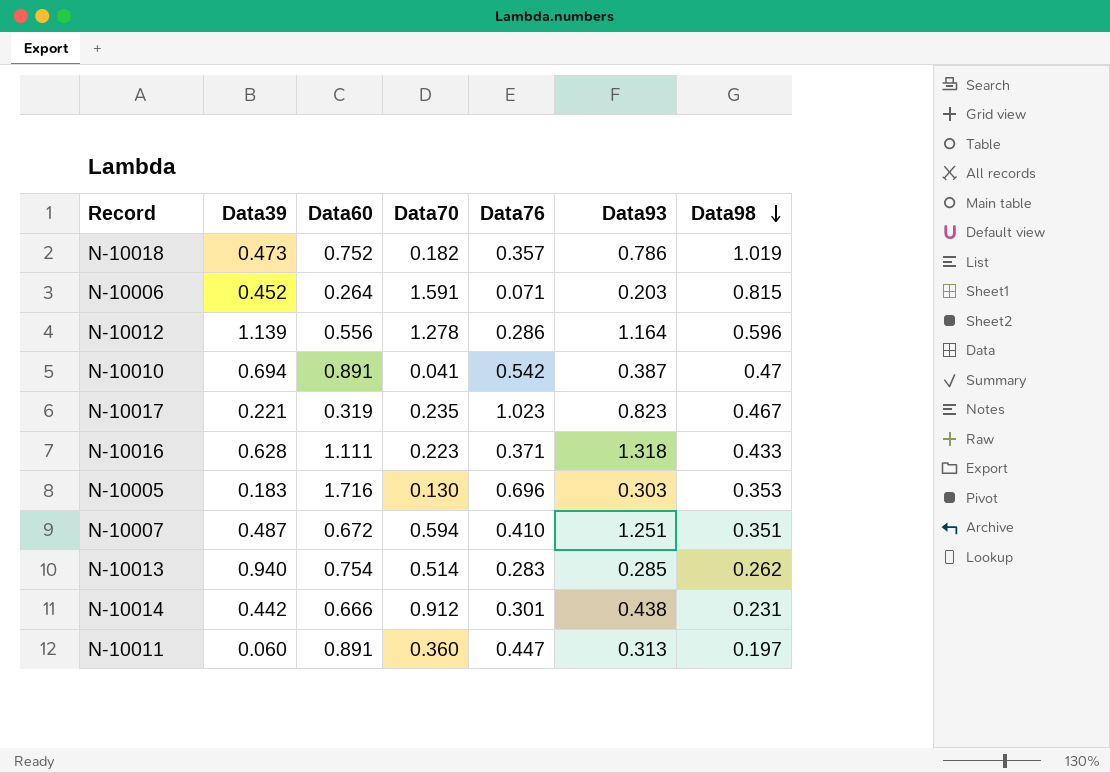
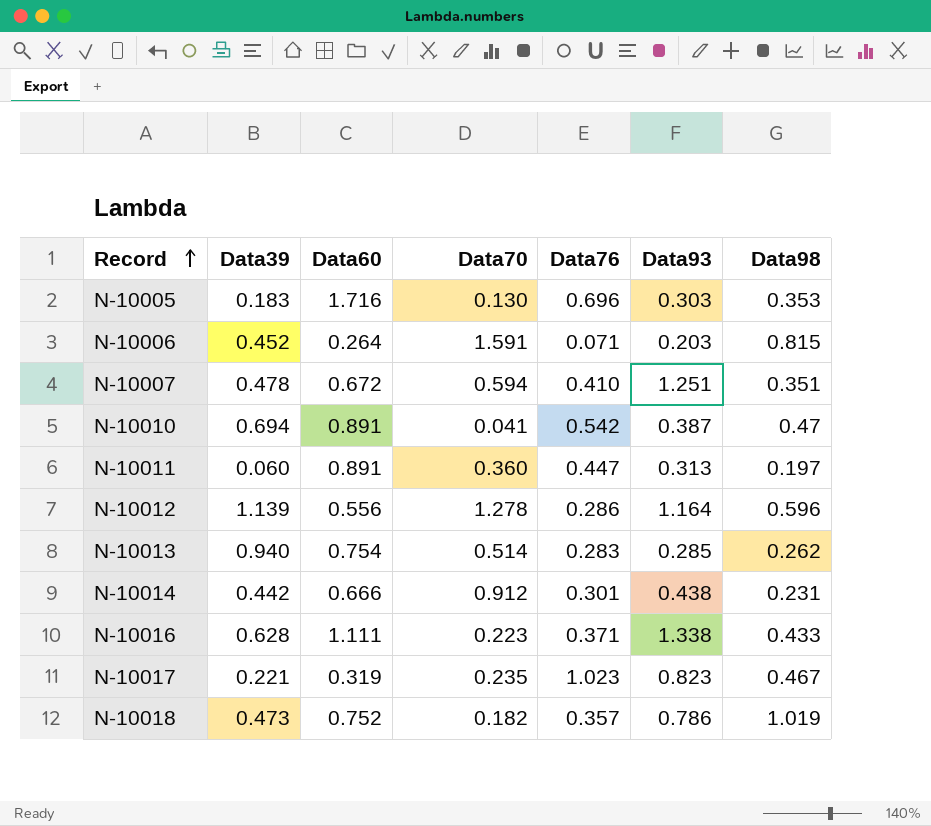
row order: Data98 descending -> Record ascending
N-10007 | Data39: 0.487 -> 0.478
N-10016 | Data93: 1.318 -> 1.338

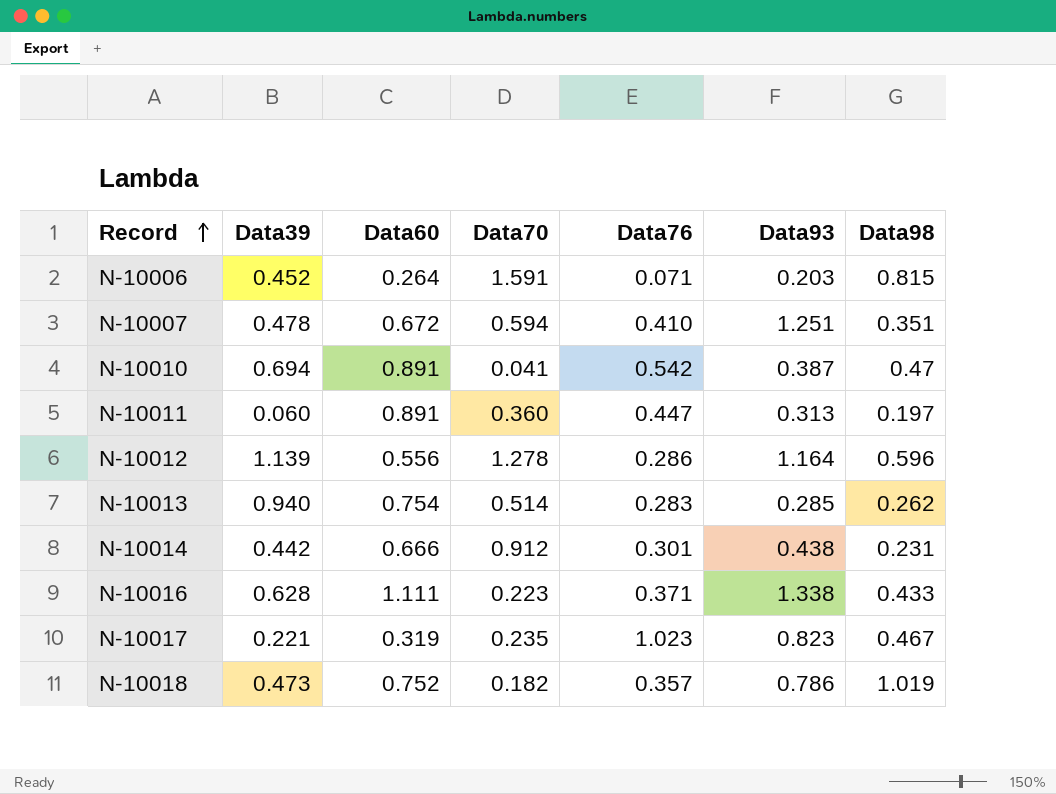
row N-10005: 0.183 | 1.716 | 0.130 | 0.696 | 0.303 | 0.353 -> none

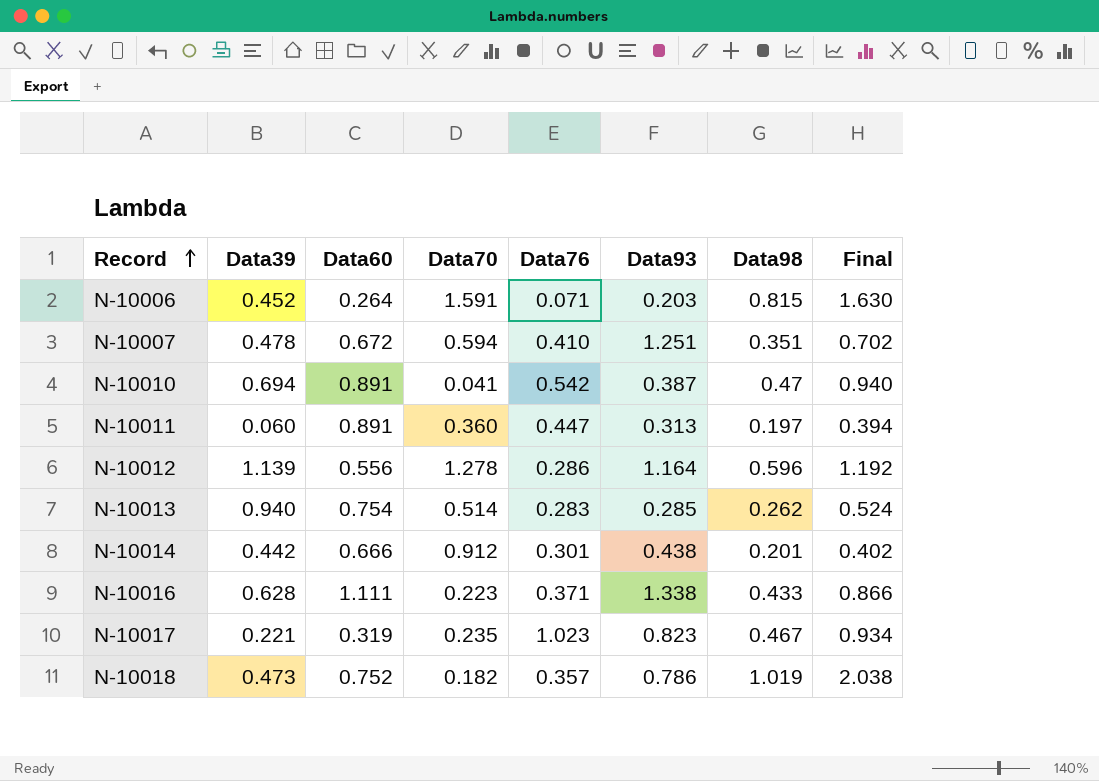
column Final | formula: none -> [Data98] * 2
N-10014 | Data98: 0.231 -> 0.201

